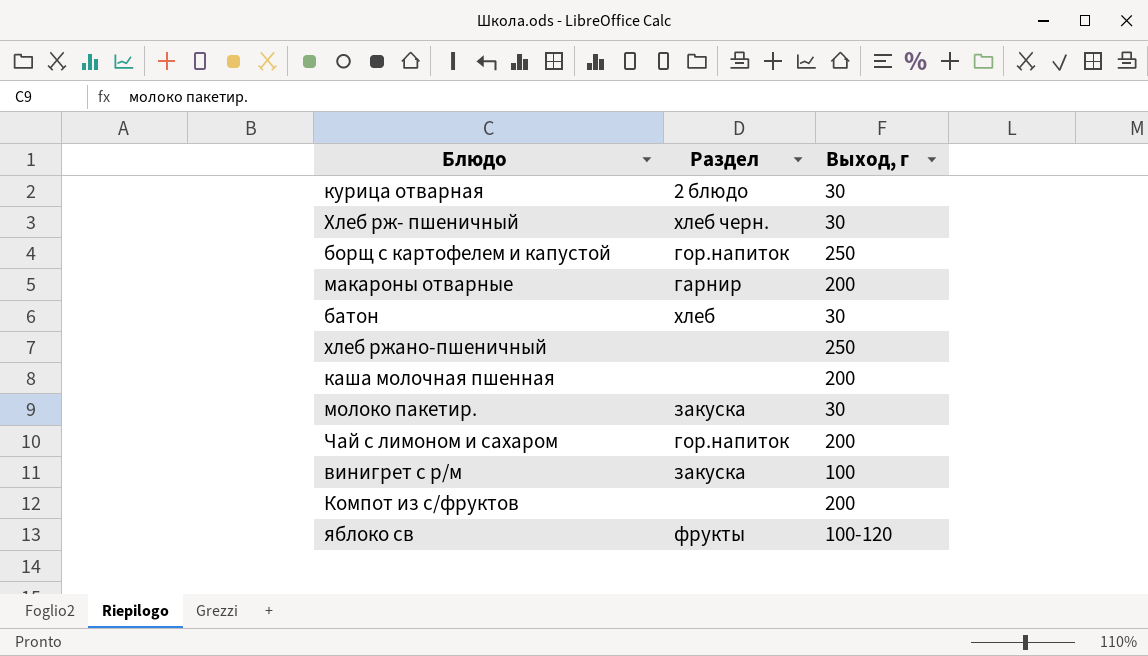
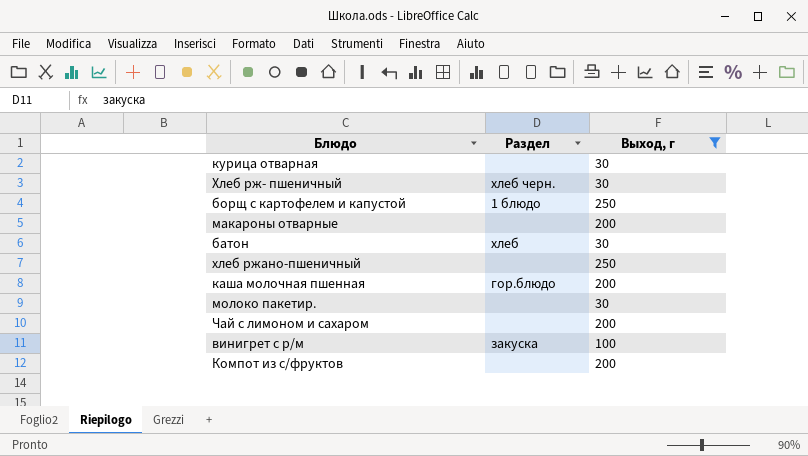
filter: none -> Выход, г != 100-120
курица отварная | Раздел: 2 блюдо -> none
борщ с картофелем и капустой | Раздел: гор.напиток -> 1 блюдо
макароны отварные | Раздел: гарнир -> none
каша молочная пшенная | Раздел: none -> гор.блюдо
молоко пакетир. | Раздел: закуска -> none
Чай с лимоном и сахаром | Раздел: гор.напиток -> none

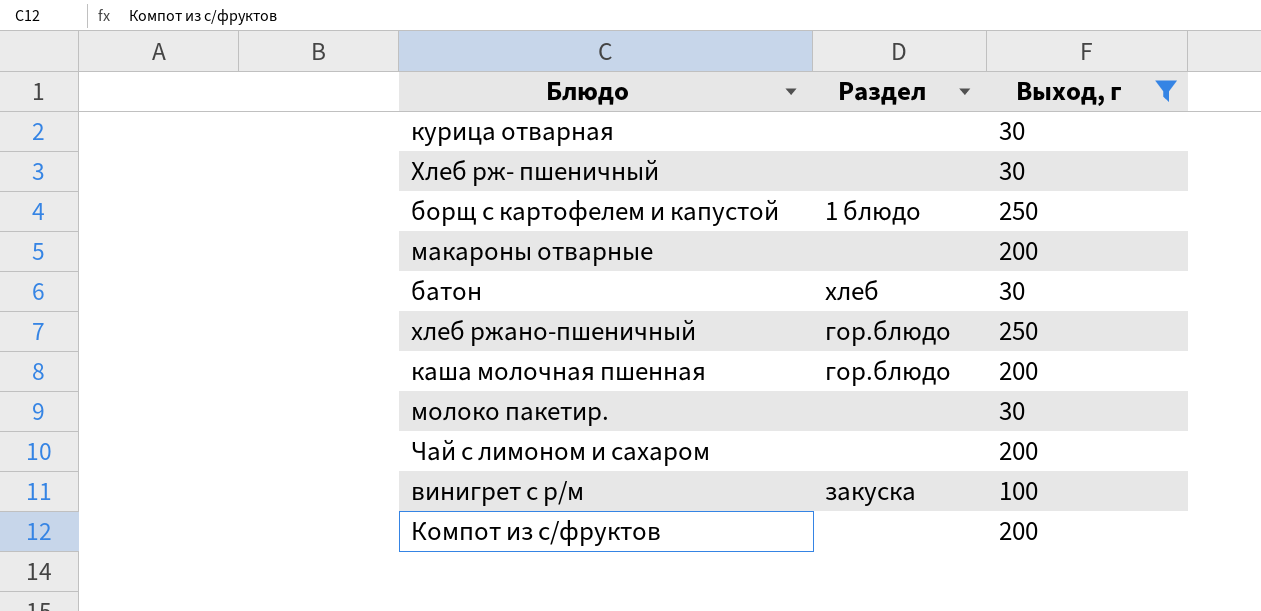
Хлеб рж- пшеничный | Раздел: хлеб черн. -> none
хлеб ржано-пшеничный | Раздел: none -> гор.блюдо

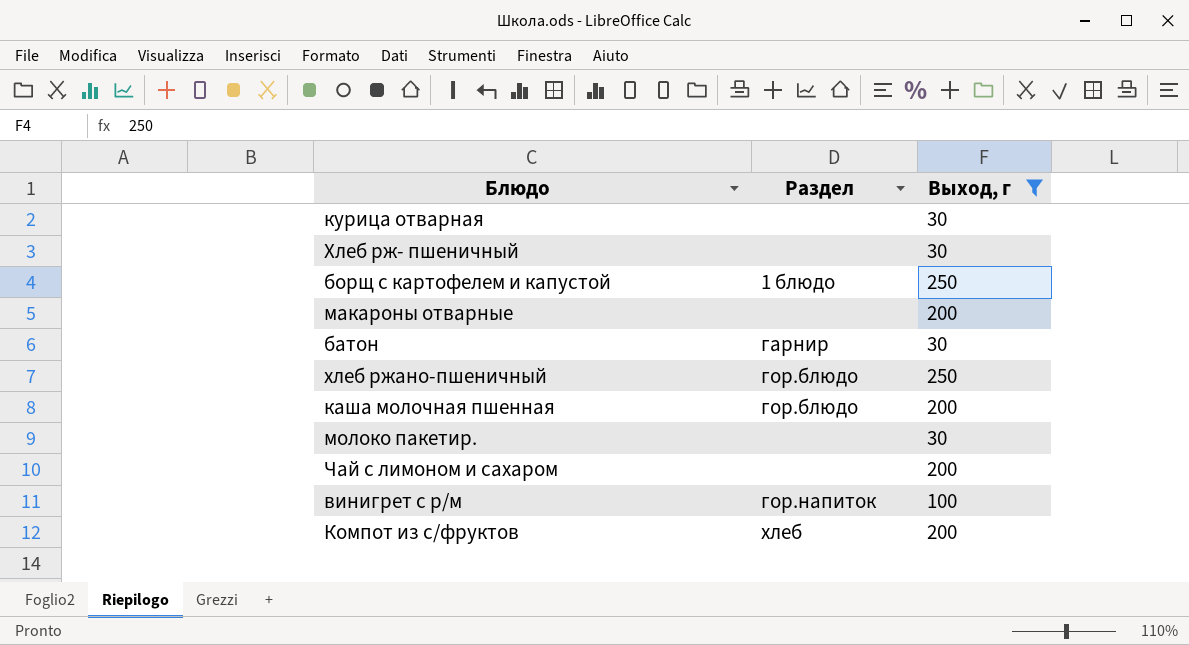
батон | Раздел: хлеб -> гарнир
винигрет с р/м | Раздел: закуска -> гор.напиток
Компот из с/фруктов | Раздел: none -> хлеб

